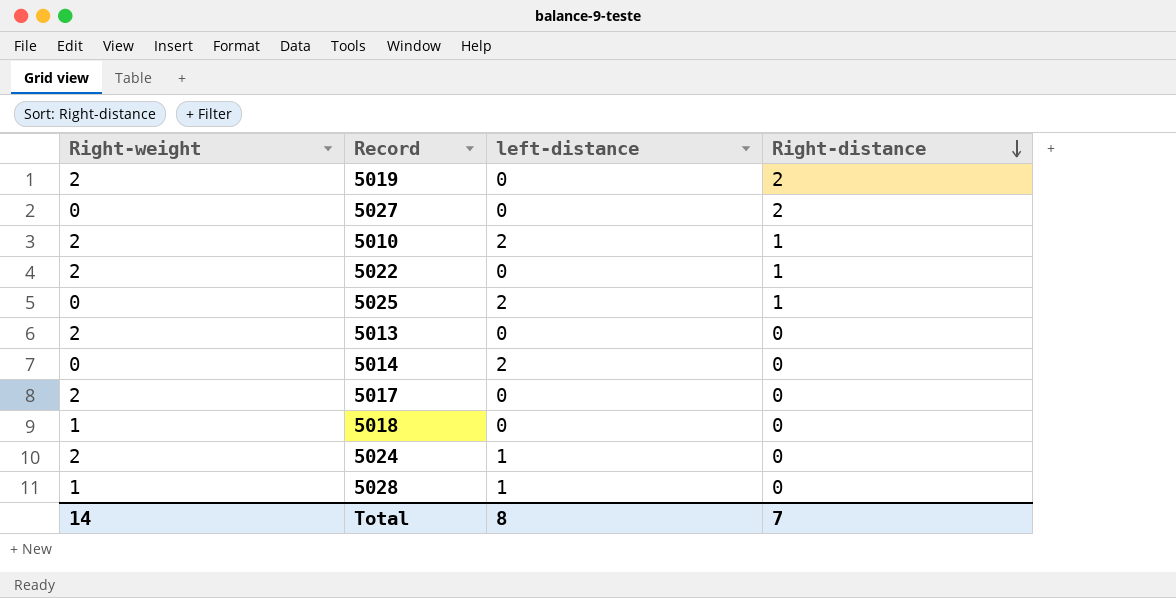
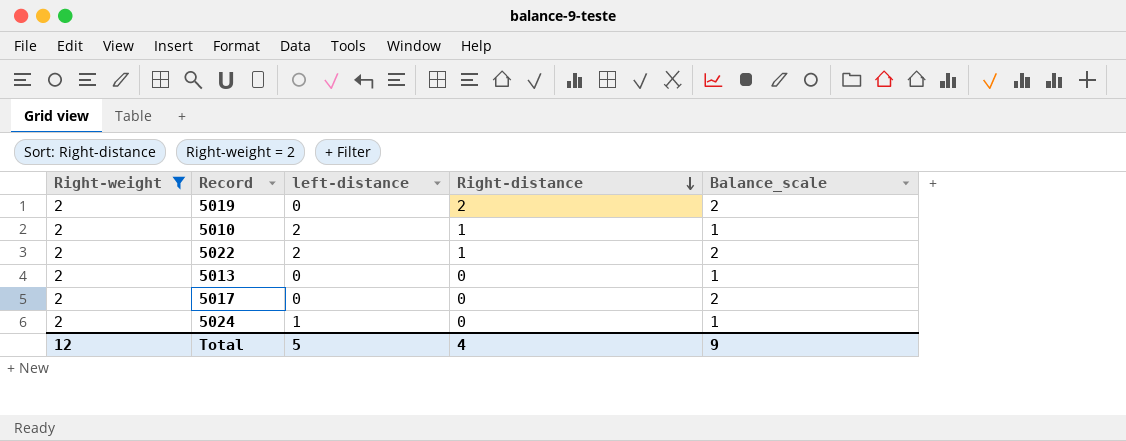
filter: none -> Right-weight = 2
column Balance_scale | position: none -> 5
5022 | left-distance: 0 -> 2
Total | Right-weight: 14 -> 12
Total | left-distance: 8 -> 5
Total | Right-distance: 7 -> 4

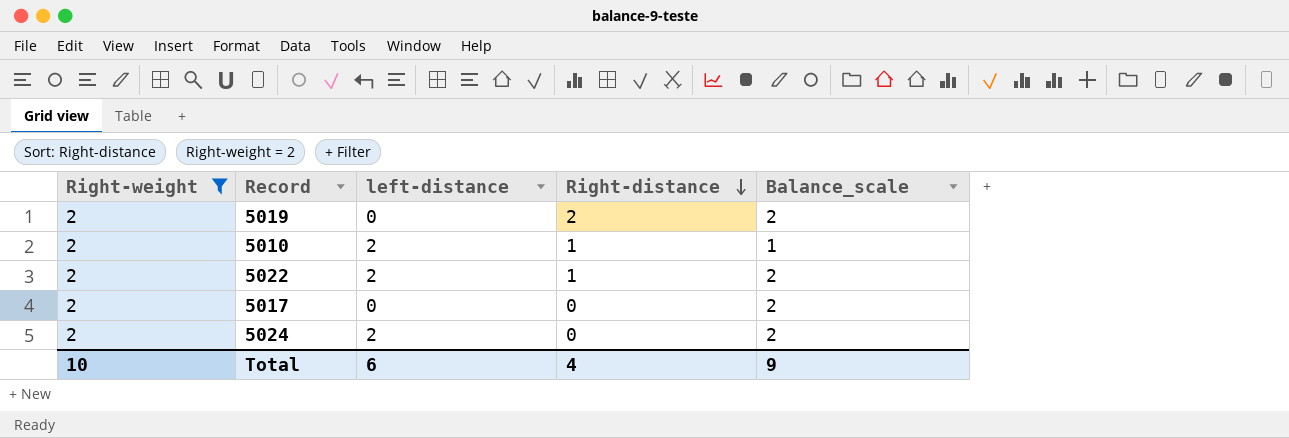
row 5013: 2 | 0 | 0 | 1 -> none
5024 | left-distance: 1 -> 2
5024 | Balance_scale: 1 -> 2
Total | Right-weight: 12 -> 10
Total | left-distance: 5 -> 6

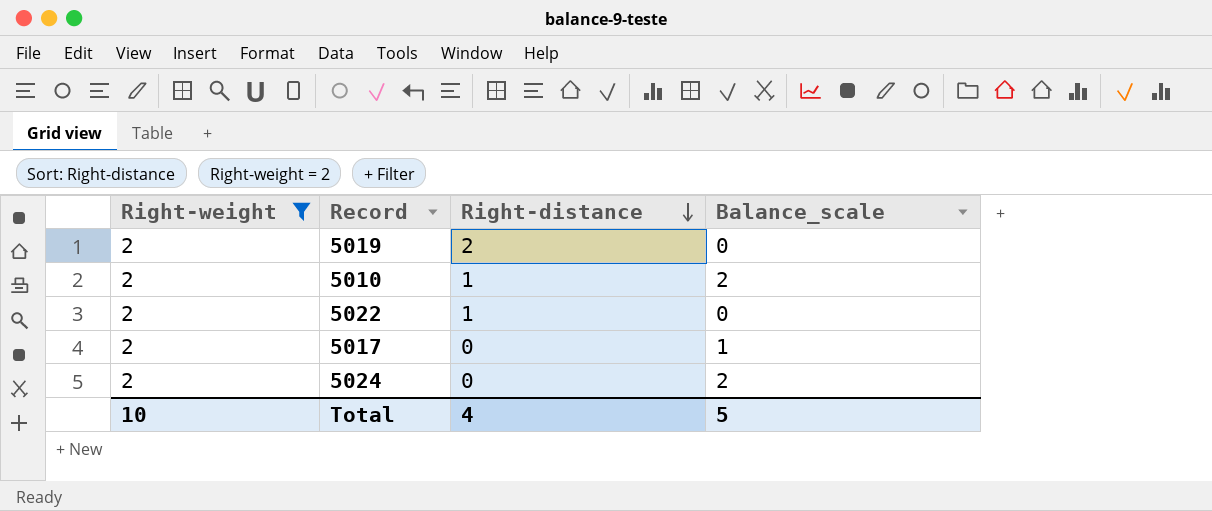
column left-distance | position: 3 -> none
5019 | Balance_scale: 2 -> 0
5010 | Balance_scale: 1 -> 2
5022 | Balance_scale: 2 -> 0
5017 | Balance_scale: 2 -> 1
Total | Balance_scale: 9 -> 5

